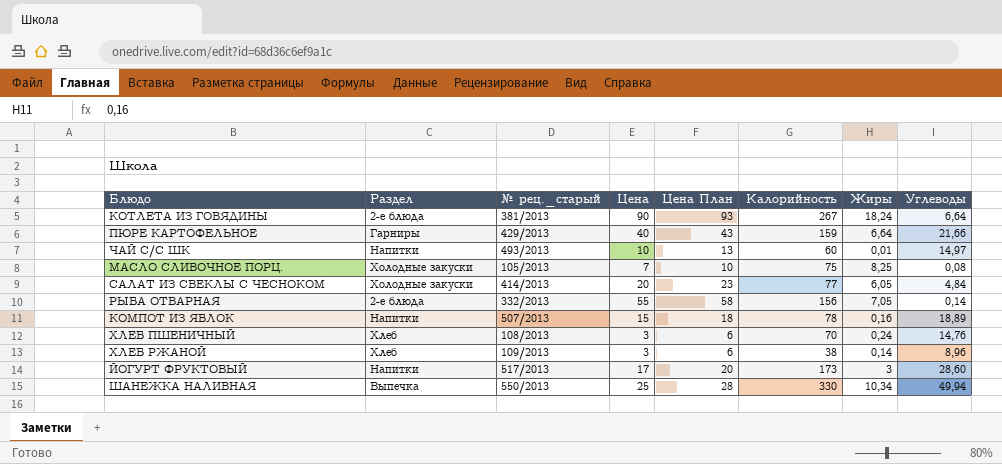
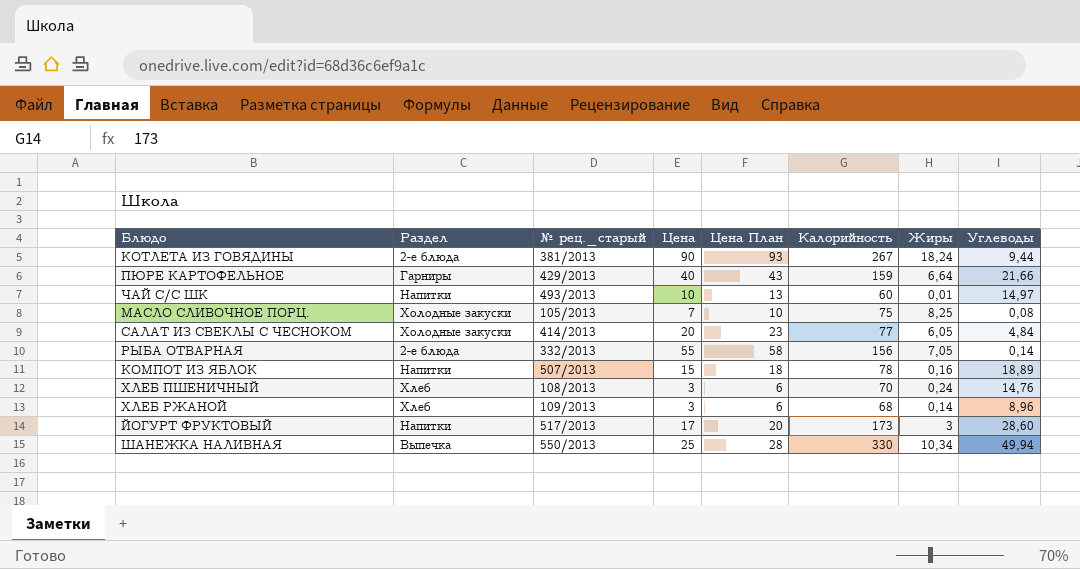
КОТЛЕТА ИЗ ГОВЯДИНЫ | Углеводы: 6,64 -> 9,44
ХЛЕБ РЖАНОЙ | Калорийность: 38 -> 68

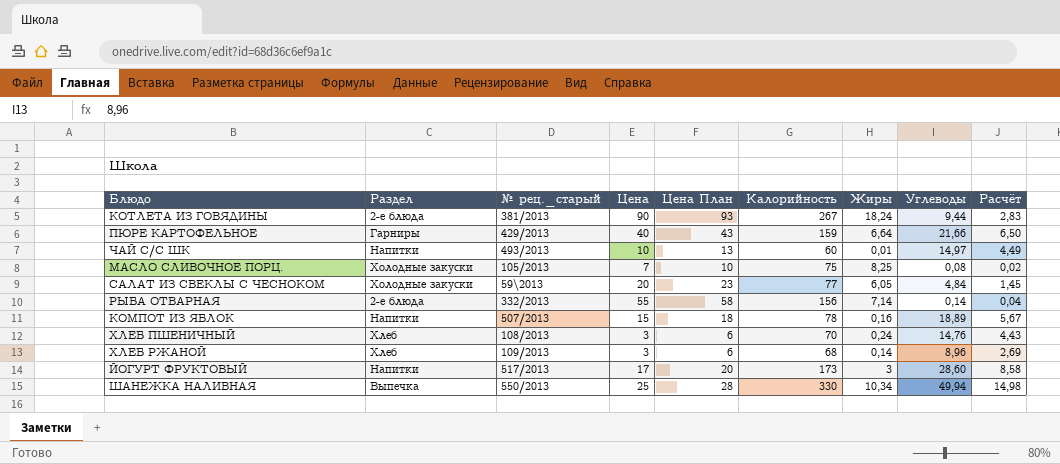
column Расчёт | formula: none -> [Углеводы] * 0,3
САЛАТ ИЗ СВЕКЛЫ С ЧЕСНОКОМ | № рец._старый: 414/2013 -> 59\2013
РЫБА ОТВАРНАЯ | Жиры: 7,05 -> 7,14

